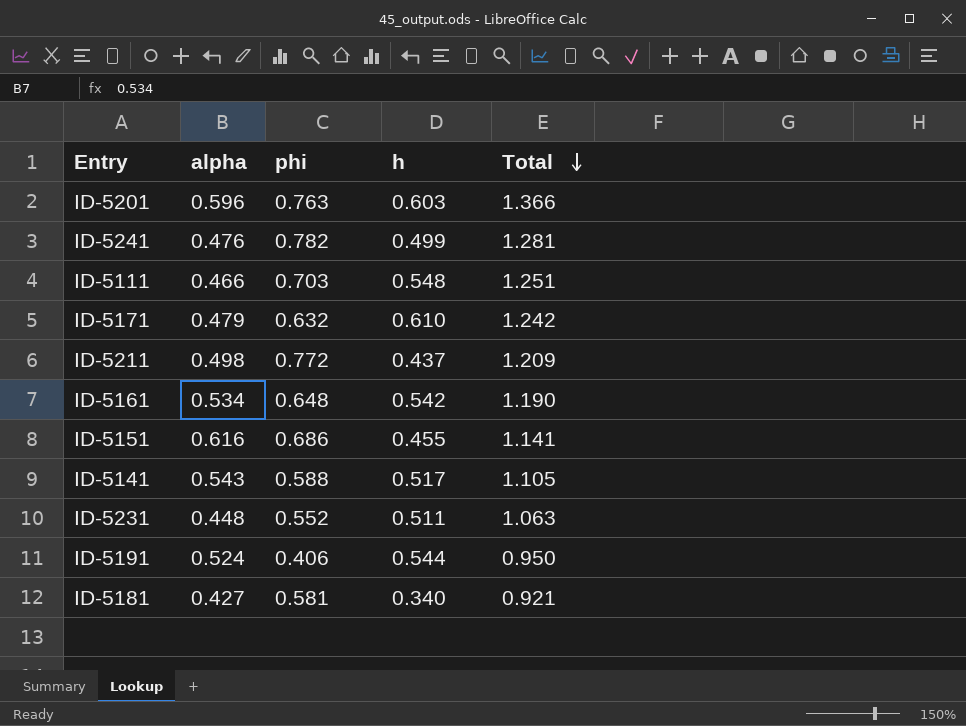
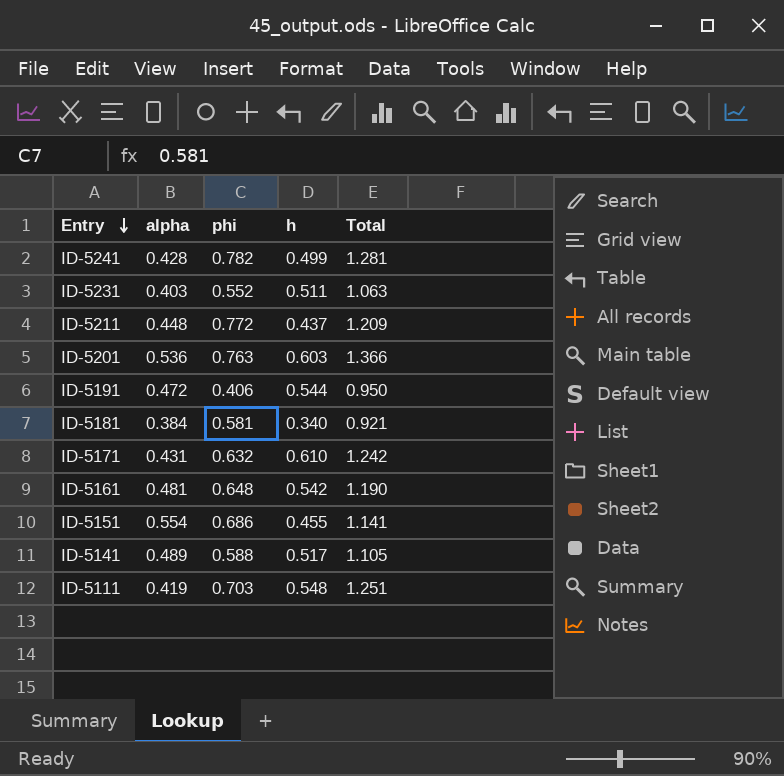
row order: Total descending -> Entry descending
ID-5241 | alpha: 0.476 -> 0.428
ID-5231 | alpha: 0.448 -> 0.403
ID-5211 | alpha: 0.498 -> 0.448
ID-5201 | alpha: 0.596 -> 0.536
ID-5191 | alpha: 0.524 -> 0.472
ID-5181 | alpha: 0.427 -> 0.384
ID-5171 | alpha: 0.479 -> 0.431
ID-5161 | alpha: 0.534 -> 0.481
ID-5151 | alpha: 0.616 -> 0.554
ID-5141 | alpha: 0.543 -> 0.489
ID-5111 | alpha: 0.466 -> 0.419

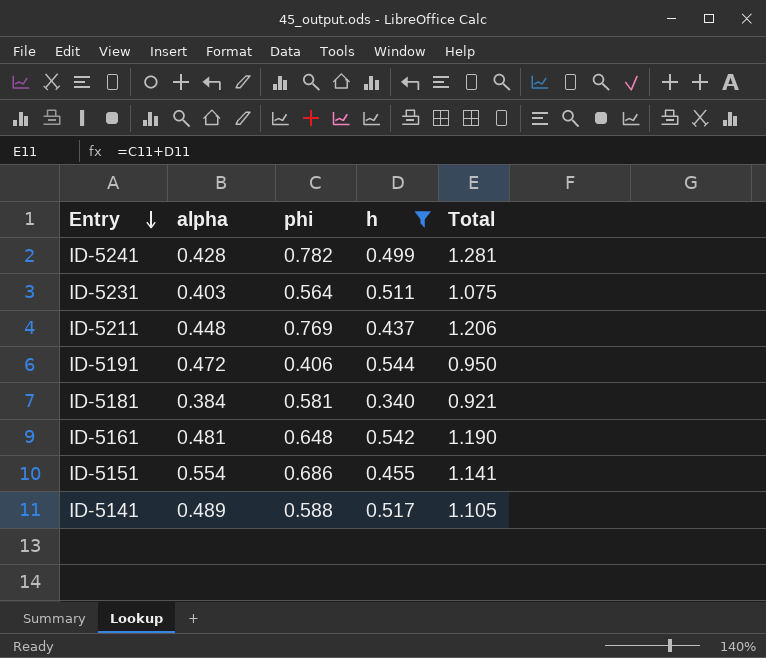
filter: none -> h <= 0.544
ID-5231 | phi: 0.552 -> 0.564
ID-5231 | Total: 1.063 -> 1.075
ID-5211 | phi: 0.772 -> 0.769
ID-5211 | Total: 1.209 -> 1.206

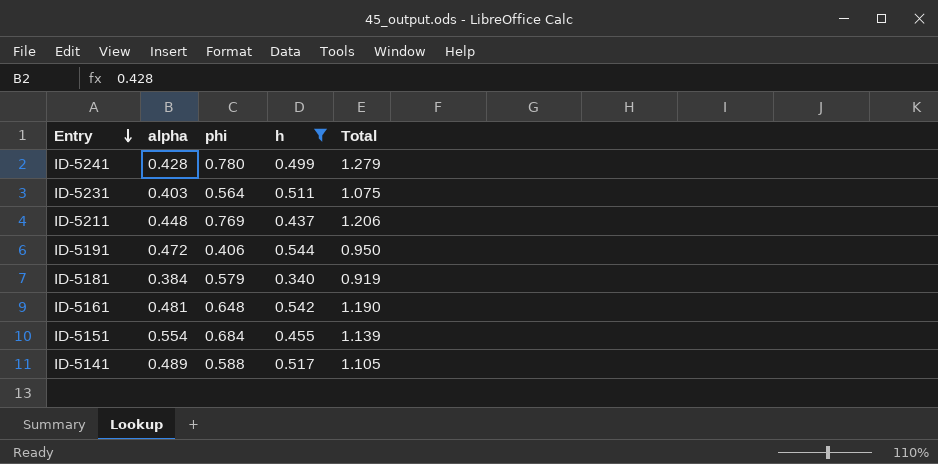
ID-5241 | phi: 0.782 -> 0.780
ID-5241 | Total: 1.281 -> 1.279
ID-5181 | phi: 0.581 -> 0.579
ID-5181 | Total: 0.921 -> 0.919
ID-5151 | phi: 0.686 -> 0.684
ID-5151 | Total: 1.141 -> 1.139

